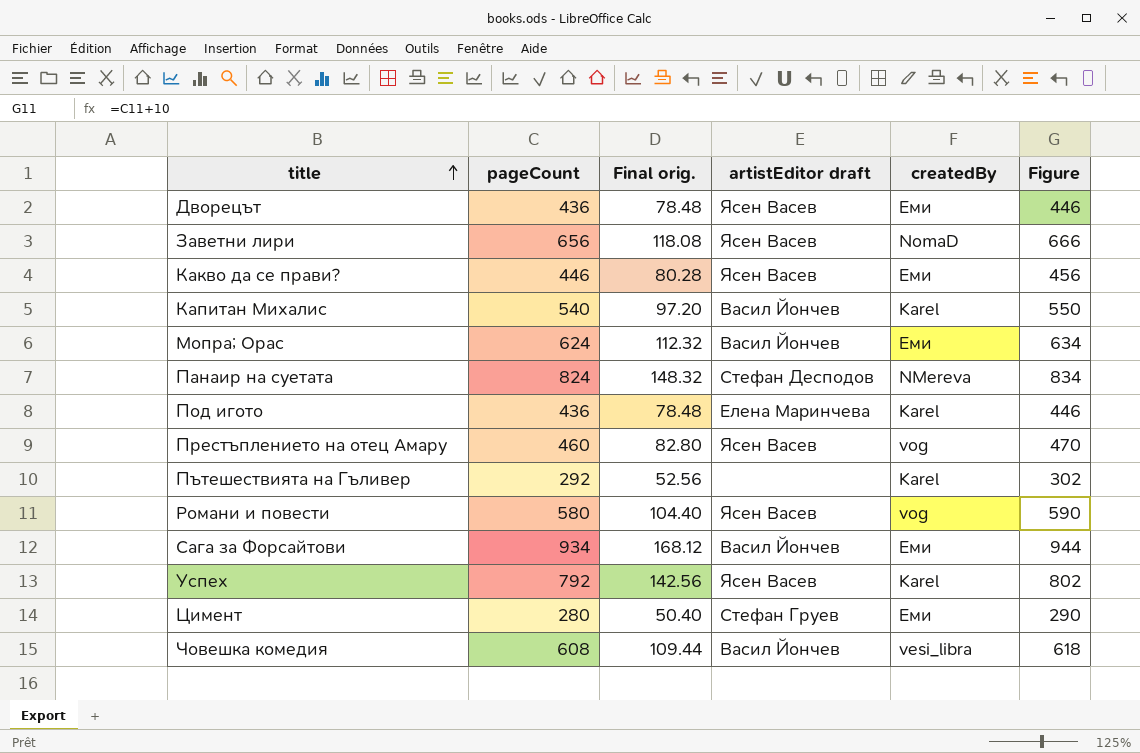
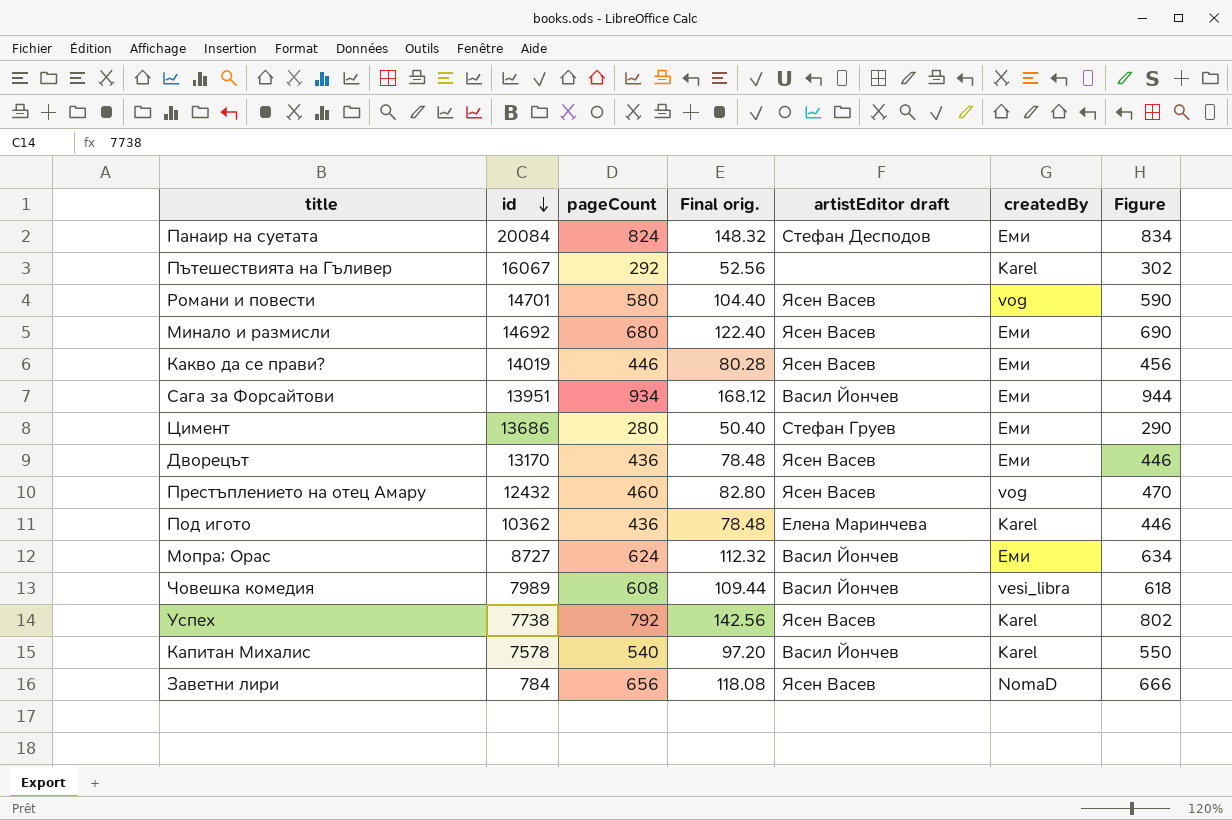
row order: title ascending -> id descending
column id | position: none -> 2
Панаир на суетата | createdBy: NMereva -> Еми
row Минало и размисли: none -> 14692 | 680 | 122.40 | Ясен Васев | Еми | 690

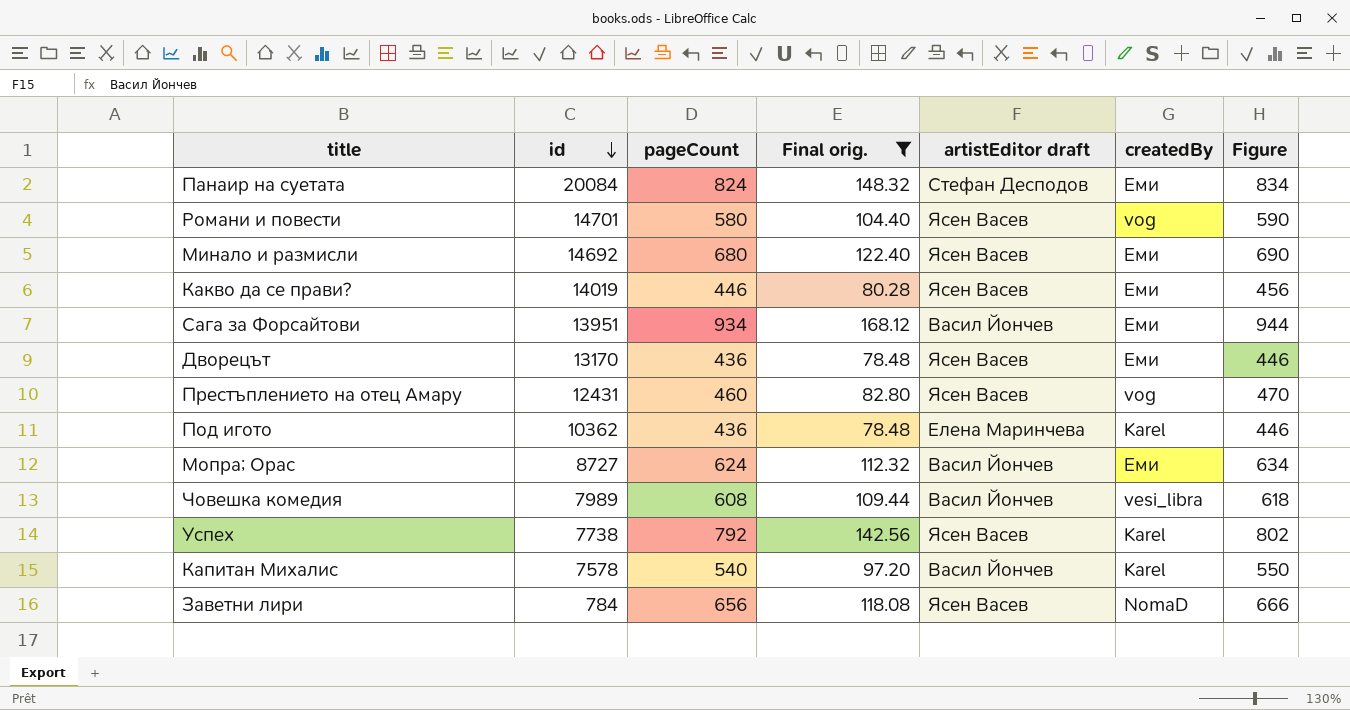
filter: none -> Final orig. >= 78.48
Престъплението на отец Амару | id: 12432 -> 12431

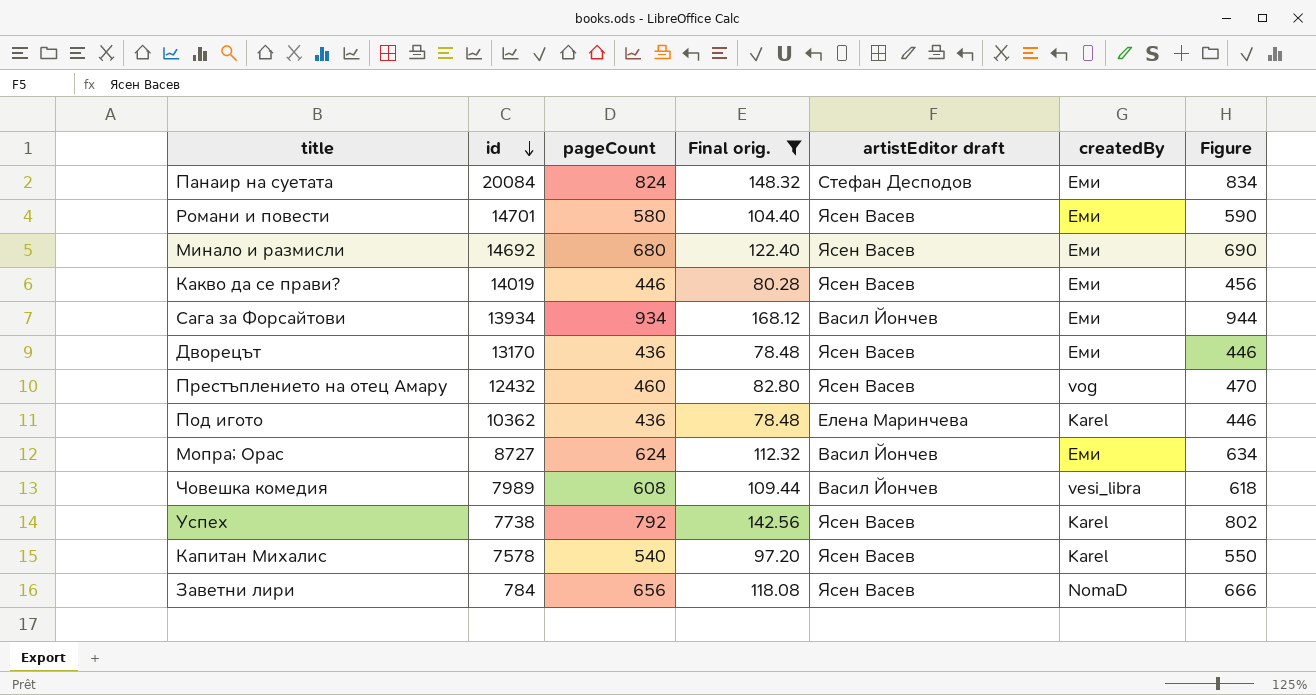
Романи и повести | createdBy: vog -> Еми
Сага за Форсайтови | id: 13951 -> 13934
Престъплението на отец Амару | id: 12431 -> 12432
Капитан Михалис | artistEditor draft: Васил Йончев -> Ясен Васев

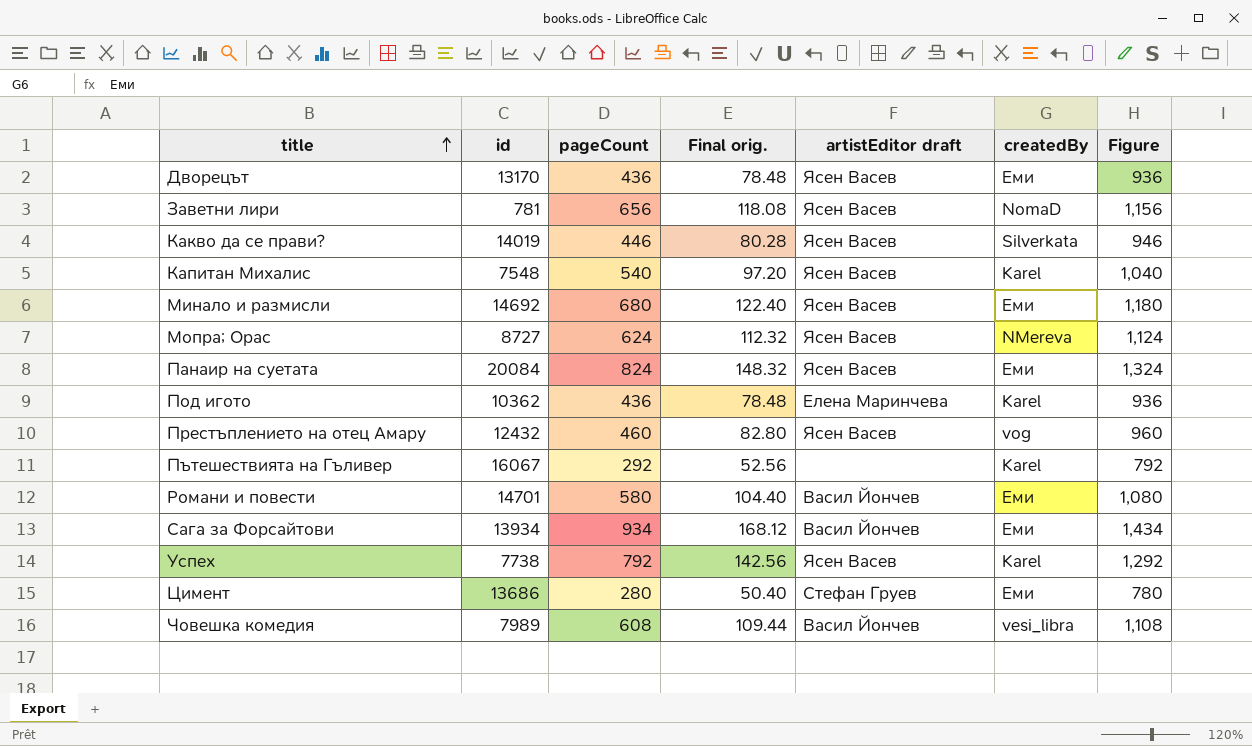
filter: Final orig. >= 78.48 -> none
row order: id descending -> title ascending
column Figure | formula: [pageCount] + 10 -> [pageCount] + 500
Заветни лири | id: 784 -> 781
Какво да се прави? | createdBy: Еми -> Silverkata
Капитан Михалис | id: 7578 -> 7548
Мопра; Орас | artistEditor draft: Васил Йончев -> Ясен Васев
Мопра; Орас | createdBy: Еми -> NMereva
Панаир на суетата | artistEditor draft: Стефан Десподов -> Ясен Васев
Романи и повести | artistEditor draft: Ясен Васев -> Васил Йончев

